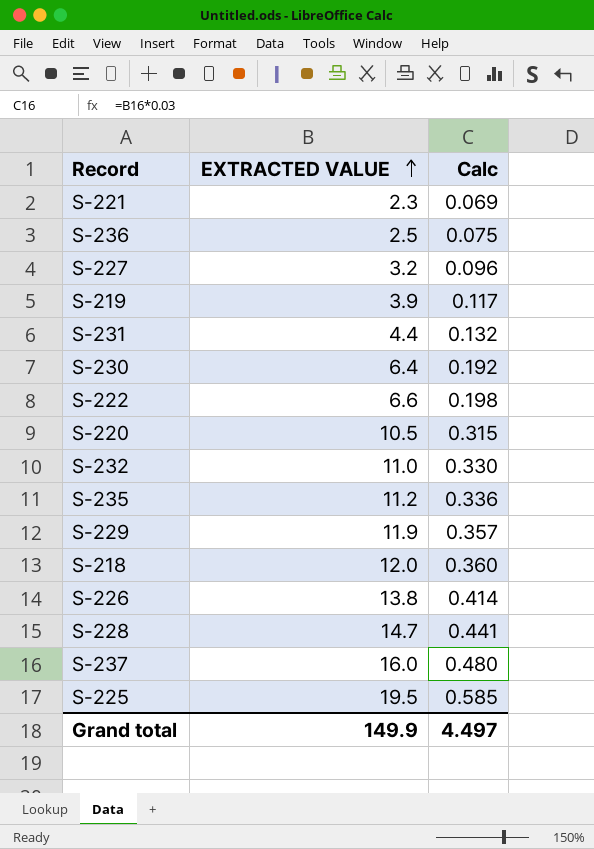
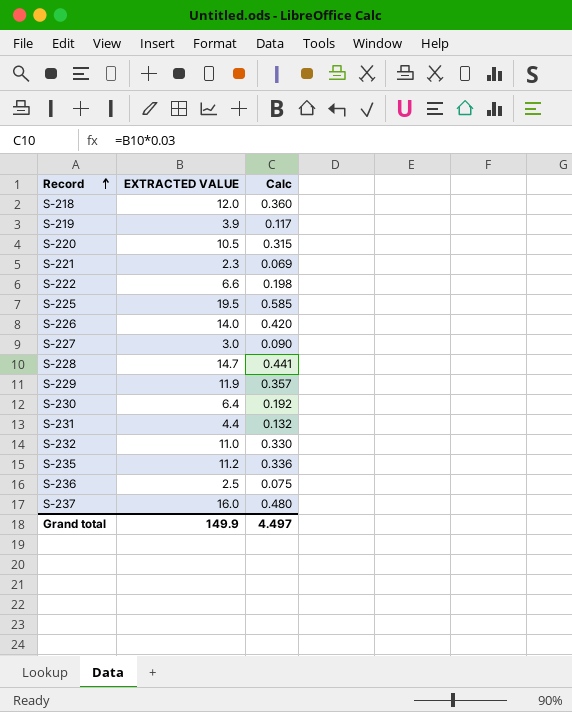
row order: EXTRACTED VALUE ascending -> Record ascending
S-226 | EXTRACTED VALUE: 13.8 -> 14.0
S-226 | Calc: 0.414 -> 0.420
S-227 | EXTRACTED VALUE: 3.2 -> 3.0
S-227 | Calc: 0.096 -> 0.090

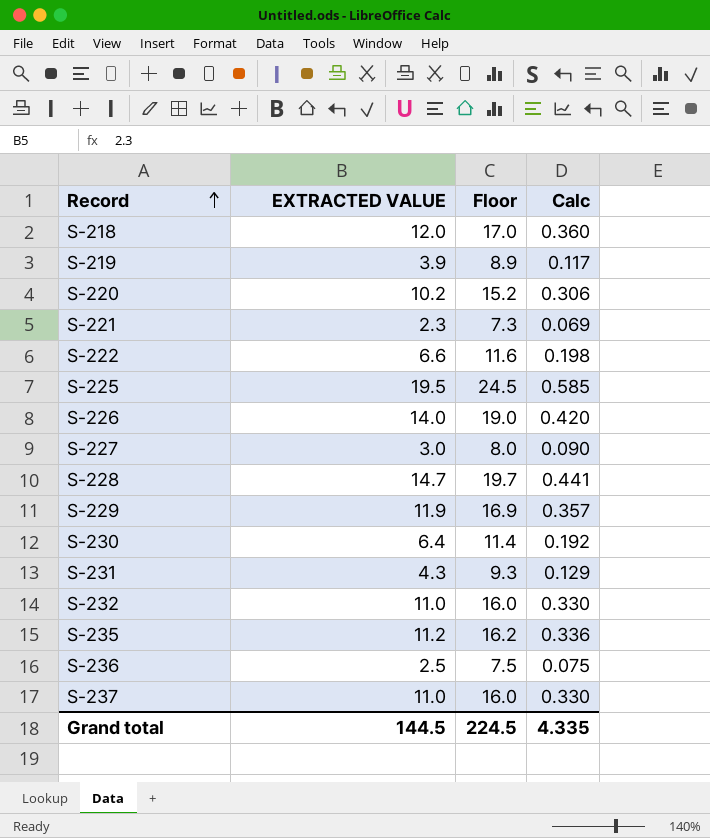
column Floor | formula: none -> [EXTRACTED VALUE] + 5
S-220 | EXTRACTED VALUE: 10.5 -> 10.2
S-220 | Calc: 0.315 -> 0.306
S-231 | EXTRACTED VALUE: 4.4 -> 4.3
S-231 | Calc: 0.132 -> 0.129
S-237 | EXTRACTED VALUE: 16.0 -> 11.0
S-237 | Calc: 0.480 -> 0.330
Grand total | EXTRACTED VALUE: 149.9 -> 144.5
Grand total | Calc: 4.497 -> 4.335

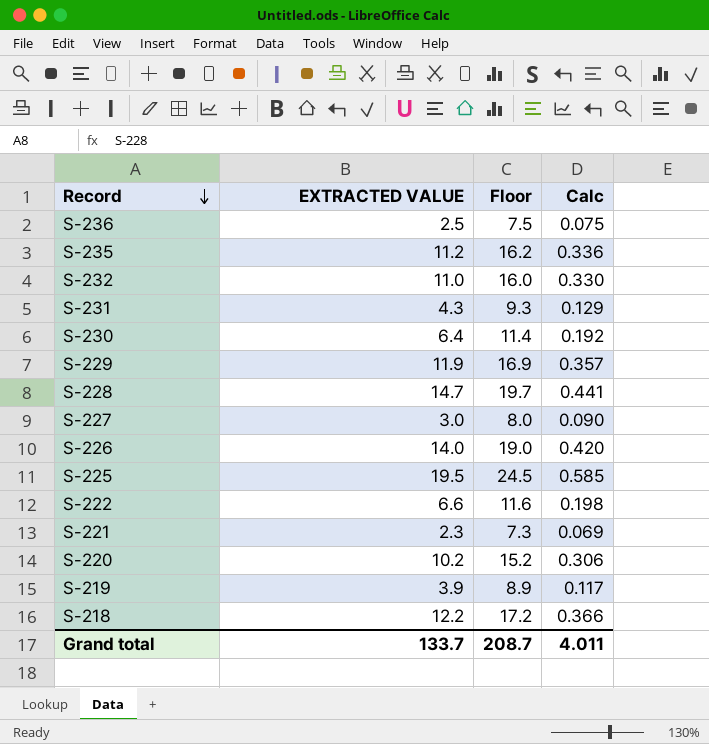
row order: Record ascending -> Record descending
row S-237: 11.0 | 16.0 | 0.330 -> none
S-218 | EXTRACTED VALUE: 12.0 -> 12.2
S-218 | Floor: 17.0 -> 17.2
S-218 | Calc: 0.360 -> 0.366
Grand total | EXTRACTED VALUE: 144.5 -> 133.7
Grand total | Floor: 224.5 -> 208.7
Grand total | Calc: 4.335 -> 4.011

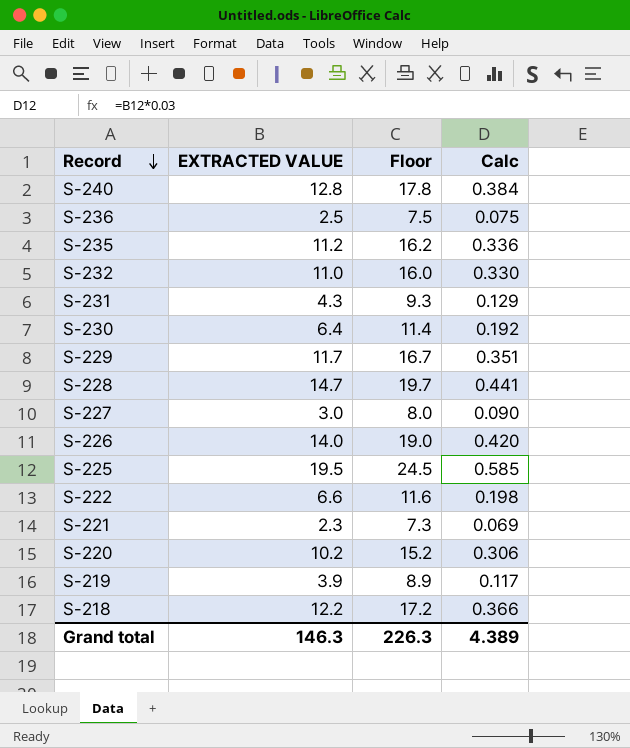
row S-240: none -> 12.8 | 17.8 | 0.384
S-229 | EXTRACTED VALUE: 11.9 -> 11.7
S-229 | Floor: 16.9 -> 16.7
S-229 | Calc: 0.357 -> 0.351
Grand total | EXTRACTED VALUE: 133.7 -> 146.3
Grand total | Floor: 208.7 -> 226.3
Grand total | Calc: 4.011 -> 4.389

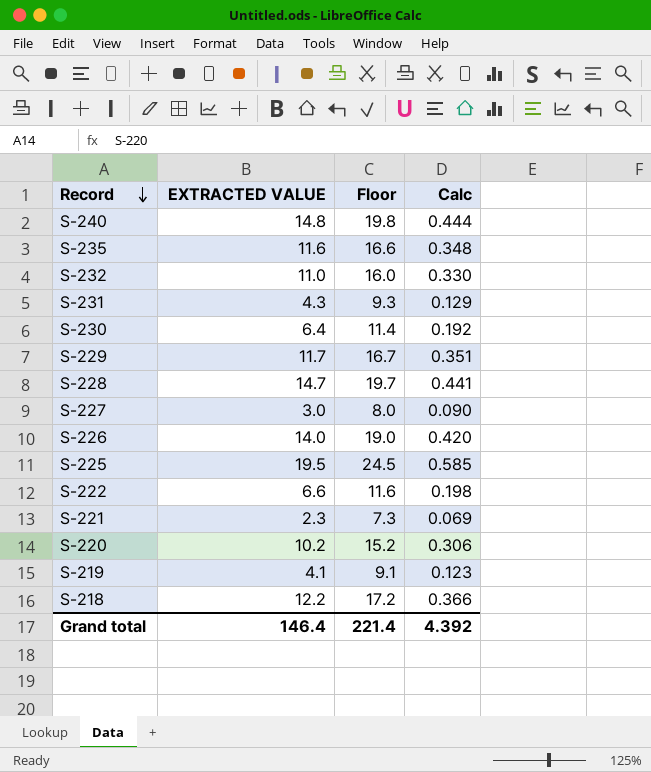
row S-236: 2.5 | 7.5 | 0.075 -> none
S-240 | EXTRACTED VALUE: 12.8 -> 14.8
S-240 | Floor: 17.8 -> 19.8
S-240 | Calc: 0.384 -> 0.444
S-235 | EXTRACTED VALUE: 11.2 -> 11.6
S-235 | Floor: 16.2 -> 16.6
S-235 | Calc: 0.336 -> 0.348
S-219 | EXTRACTED VALUE: 3.9 -> 4.1
S-219 | Floor: 8.9 -> 9.1
S-219 | Calc: 0.117 -> 0.123
Grand total | EXTRACTED VALUE: 146.3 -> 146.4
Grand total | Floor: 226.3 -> 221.4
Grand total | Calc: 4.389 -> 4.392

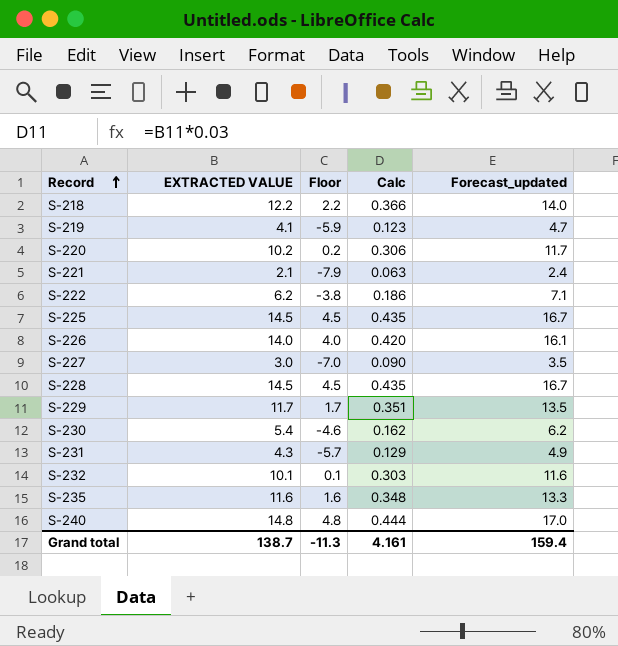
row order: Record descending -> Record ascending
column Floor | formula: [EXTRACTED VALUE] + 5 -> [EXTRACTED VALUE] - 10
column Forecast_updated | formula: none -> [EXTRACTED VALUE] * 1.15
S-221 | EXTRACTED VALUE: 2.3 -> 2.1
S-221 | Calc: 0.069 -> 0.063
S-222 | EXTRACTED VALUE: 6.6 -> 6.2
S-222 | Calc: 0.198 -> 0.186
S-225 | EXTRACTED VALUE: 19.5 -> 14.5
S-225 | Calc: 0.585 -> 0.435
S-228 | EXTRACTED VALUE: 14.7 -> 14.5
S-228 | Calc: 0.441 -> 0.435
S-230 | EXTRACTED VALUE: 6.4 -> 5.4
S-230 | Calc: 0.192 -> 0.162
S-232 | EXTRACTED VALUE: 11.0 -> 10.1
S-232 | Calc: 0.330 -> 0.303
Grand total | EXTRACTED VALUE: 146.4 -> 138.7
Grand total | Floor: 221.4 -> -11.3
Grand total | Calc: 4.392 -> 4.161

